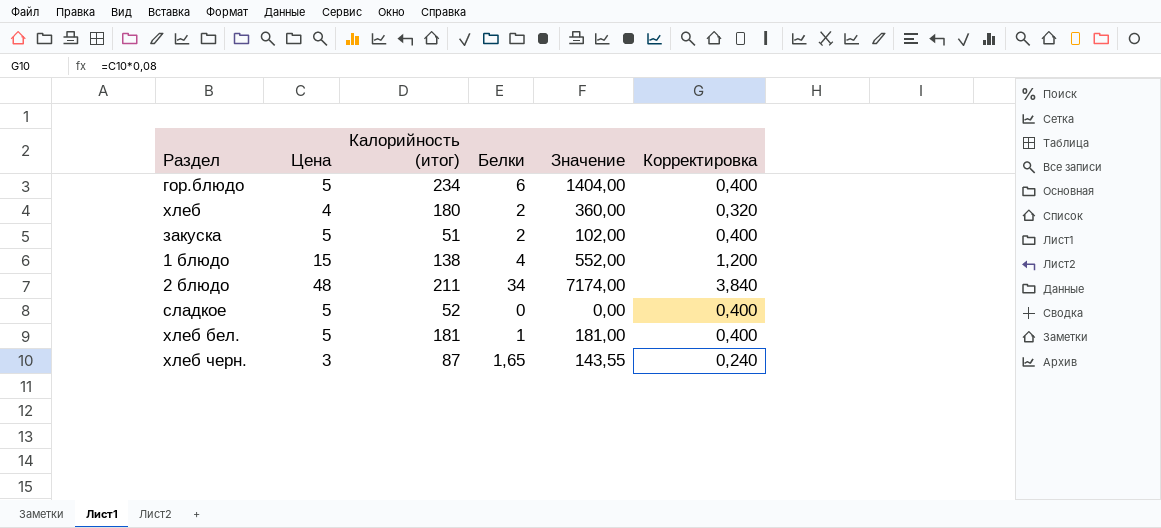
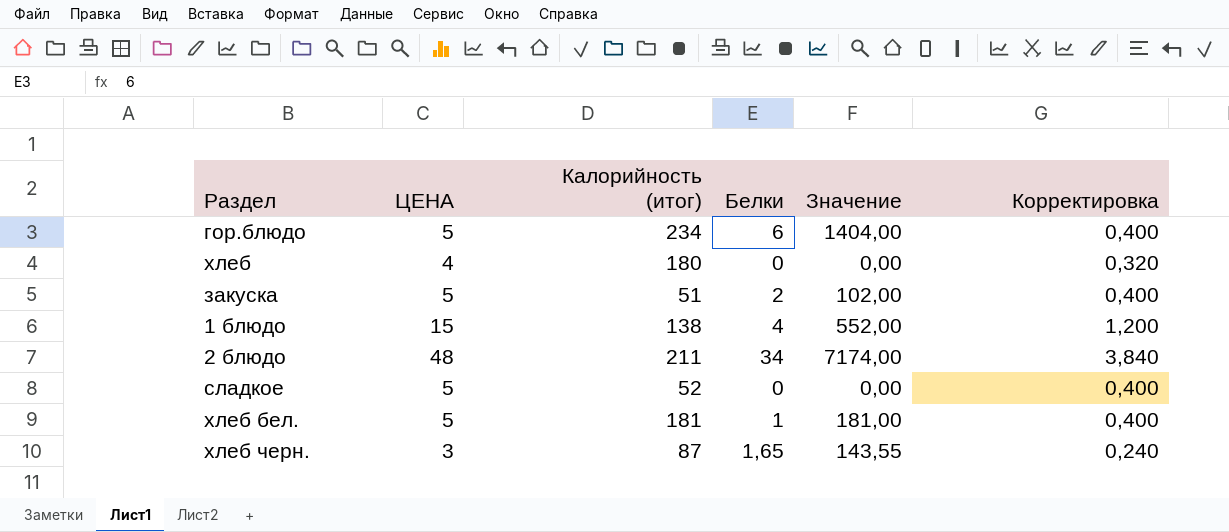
column name: Цена -> ЦЕНА
хлеб | Белки: 2 -> 0
хлеб | Значение: 360,00 -> 0,00

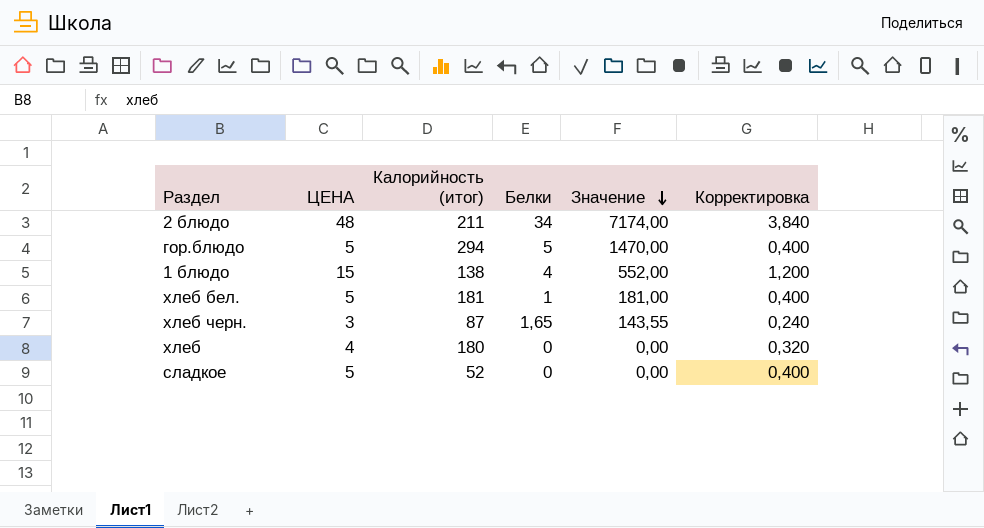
row order: none -> Значение descending
row закуска: 5 | 51 | 2 | 102,00 | 0,400 -> none
гор.блюдо | Калорийность (итог): 234 -> 294
гор.блюдо | Белки: 6 -> 5
гор.блюдо | Значение: 1404,00 -> 1470,00

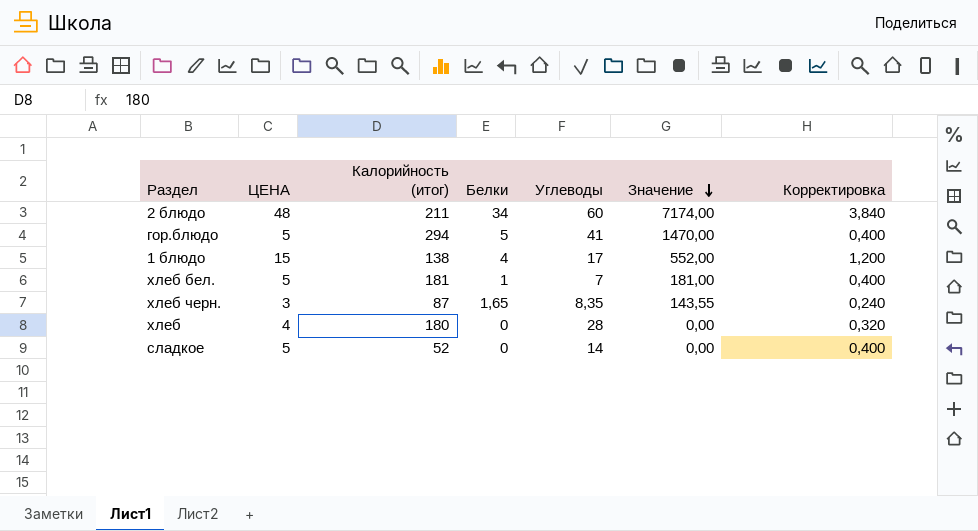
column Углеводы | position: none -> 5

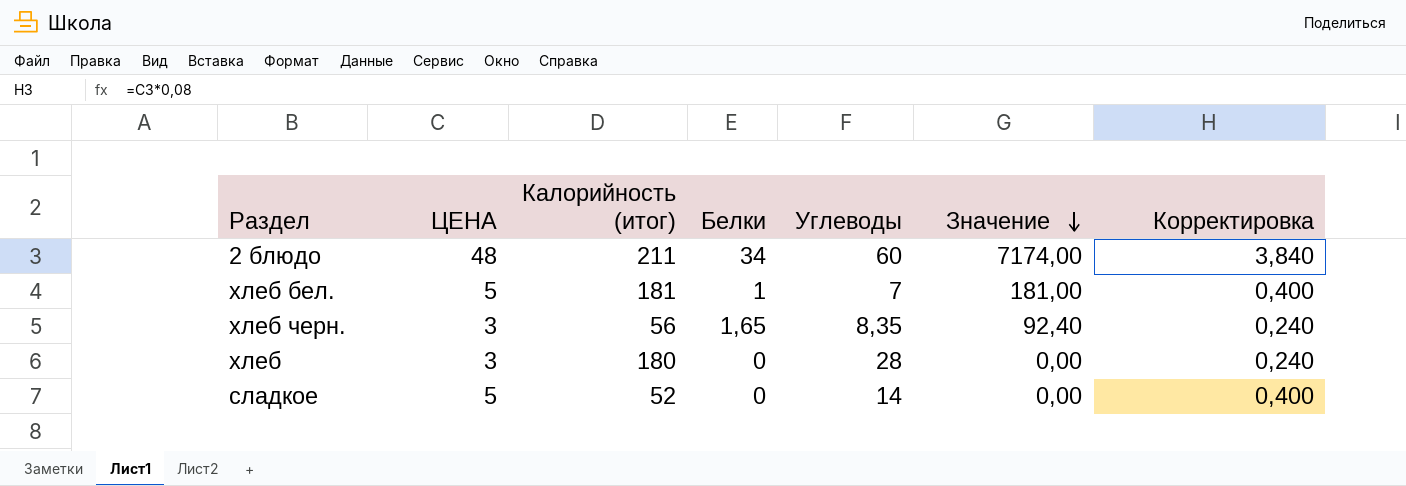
row гор.блюдо: 5 | 294 | 5 | 41 | 1470,00 | 0,400 -> none
row 1 блюдо: 15 | 138 | 4 | 17 | 552,00 | 1,200 -> none
хлеб черн. | Калорийность (итог): 87 -> 56
хлеб черн. | Значение: 143,55 -> 92,40
хлеб | ЦЕНА: 4 -> 3
хлеб | Корректировка: 0,320 -> 0,240

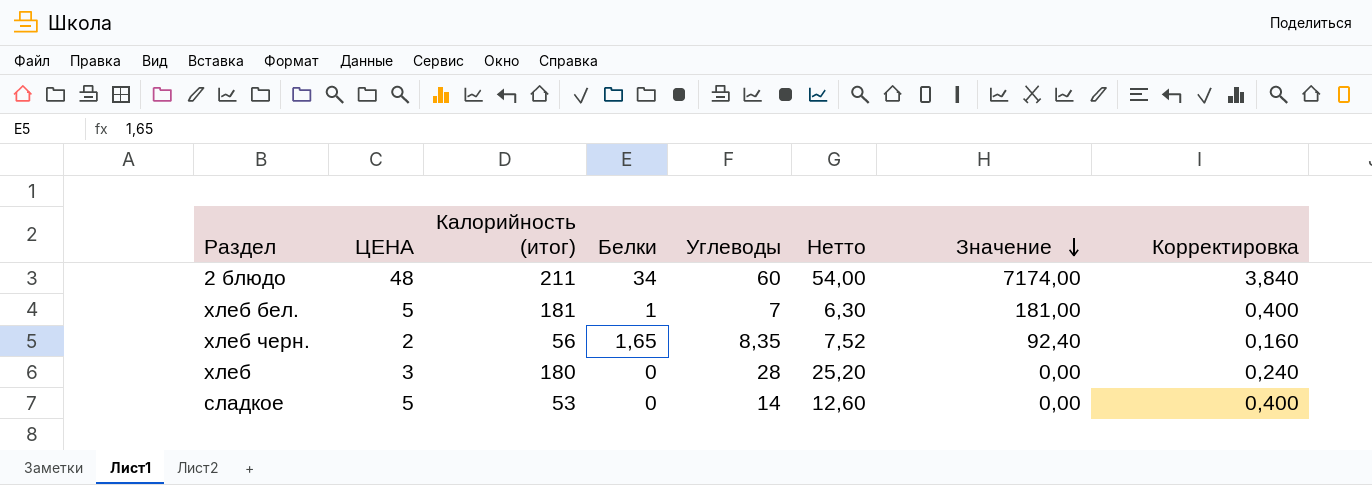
column Нетто | formula: none -> [Углеводы] * 0,9
хлеб черн. | ЦЕНА: 3 -> 2
хлеб черн. | Корректировка: 0,240 -> 0,160
сладкое | Калорийность (итог): 52 -> 53

